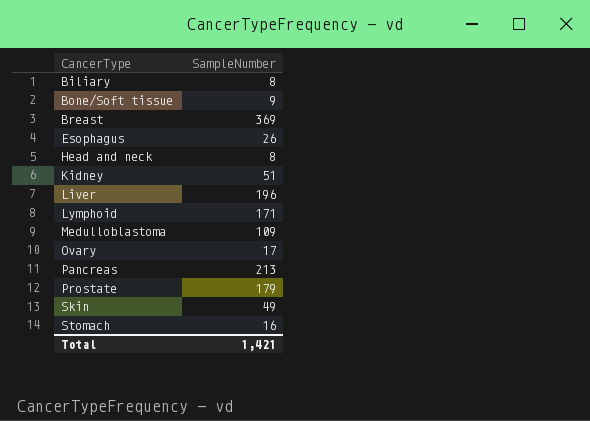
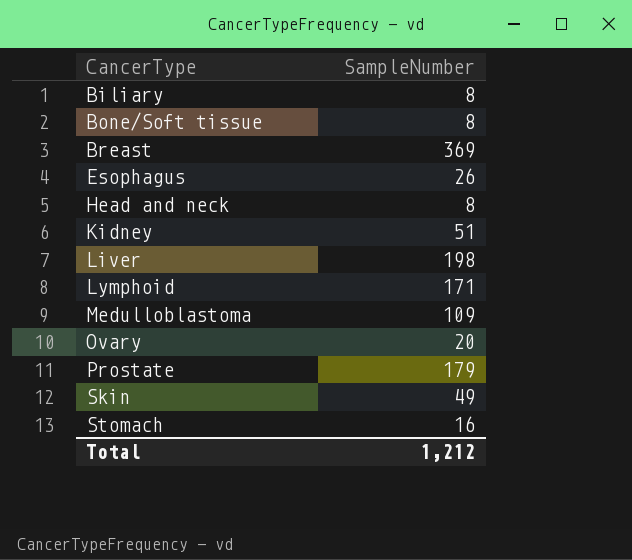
row Pancreas: 213 -> none
Bone/Soft tissue | SampleNumber: 9 -> 8
Liver | SampleNumber: 196 -> 198
Ovary | SampleNumber: 17 -> 20
Total | SampleNumber: 1,421 -> 1,212

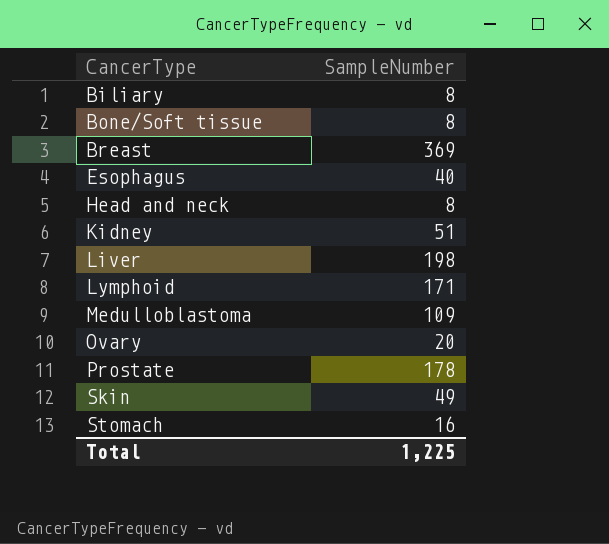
Esophagus | SampleNumber: 26 -> 40
Prostate | SampleNumber: 179 -> 178
Total | SampleNumber: 1,212 -> 1,225

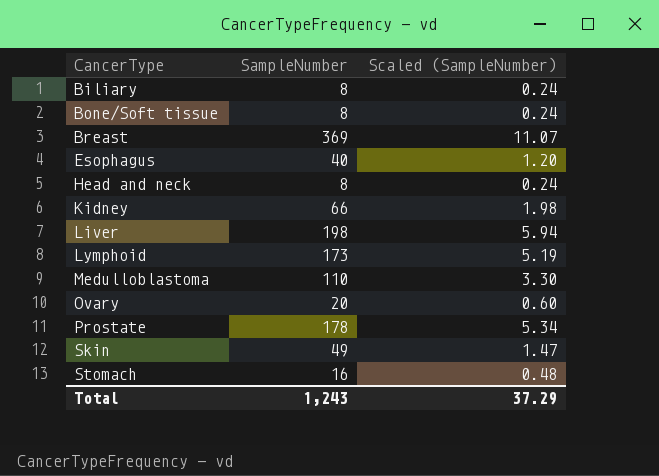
column Scaled (SampleNumber) | formula: none -> [SampleNumber] * 0.03
Kidney | SampleNumber: 51 -> 66
Lymphoid | SampleNumber: 171 -> 173
Medulloblastoma | SampleNumber: 109 -> 110
Total | SampleNumber: 1,225 -> 1,243

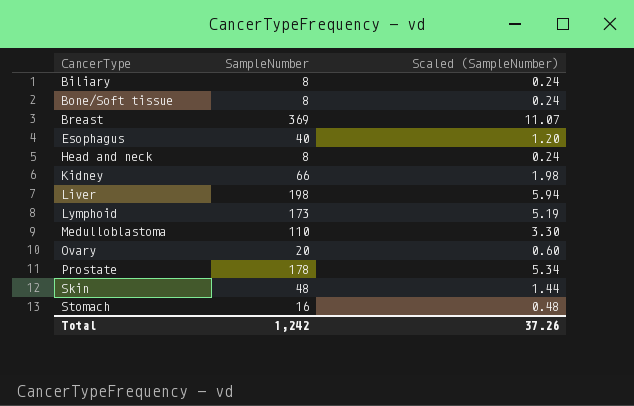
Skin | SampleNumber: 49 -> 48
Skin | Scaled (SampleNumber): 1.47 -> 1.44
Total | SampleNumber: 1,243 -> 1,242
Total | Scaled (SampleNumber): 37.29 -> 37.26

